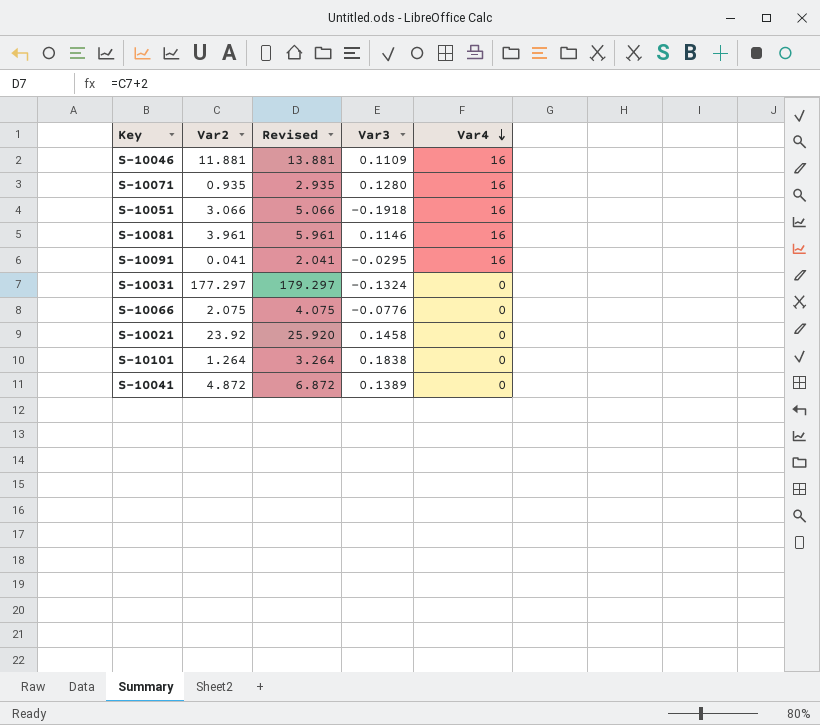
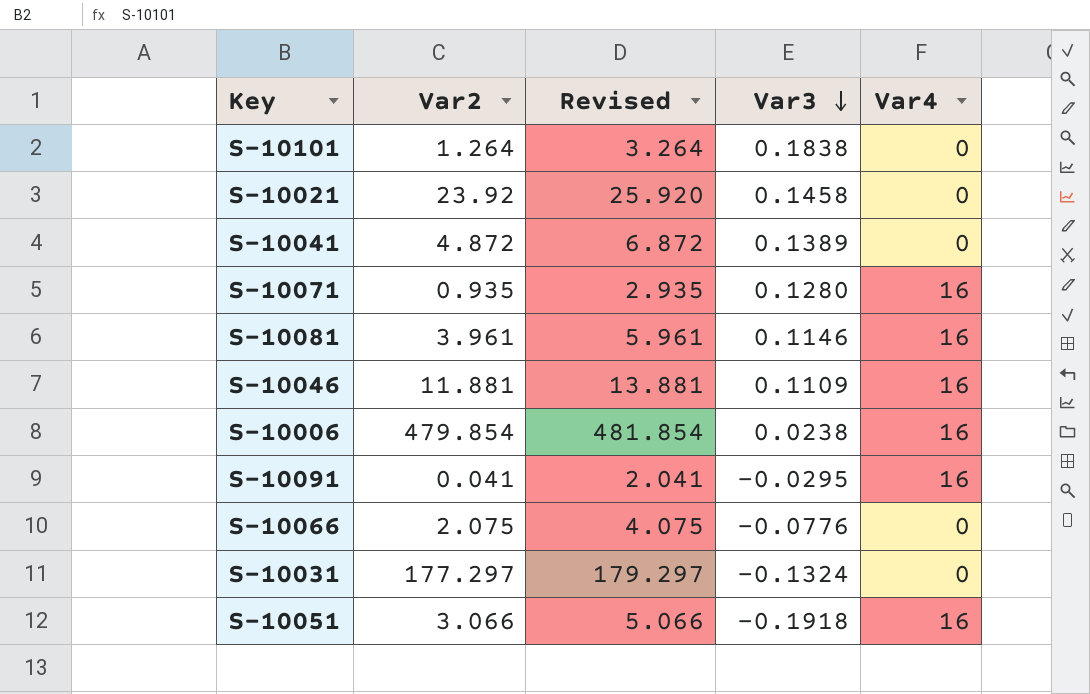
row order: Var4 descending -> Var3 descending
row S-10006: none -> 479.854 | 481.854 | 0.0238 | 16

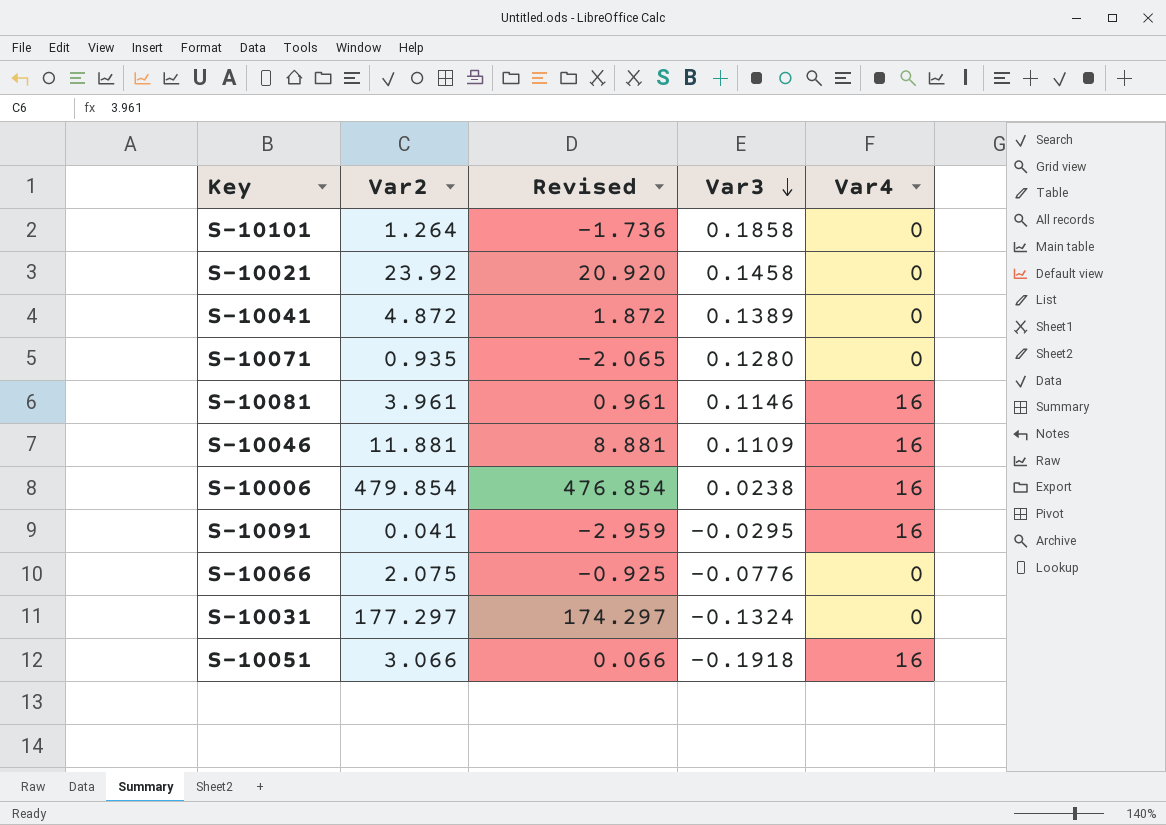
column Revised | formula: [Var2] + 2 -> [Var2] - 3
S-10101 | Var3: 0.1838 -> 0.1858
S-10071 | Var4: 16 -> 0

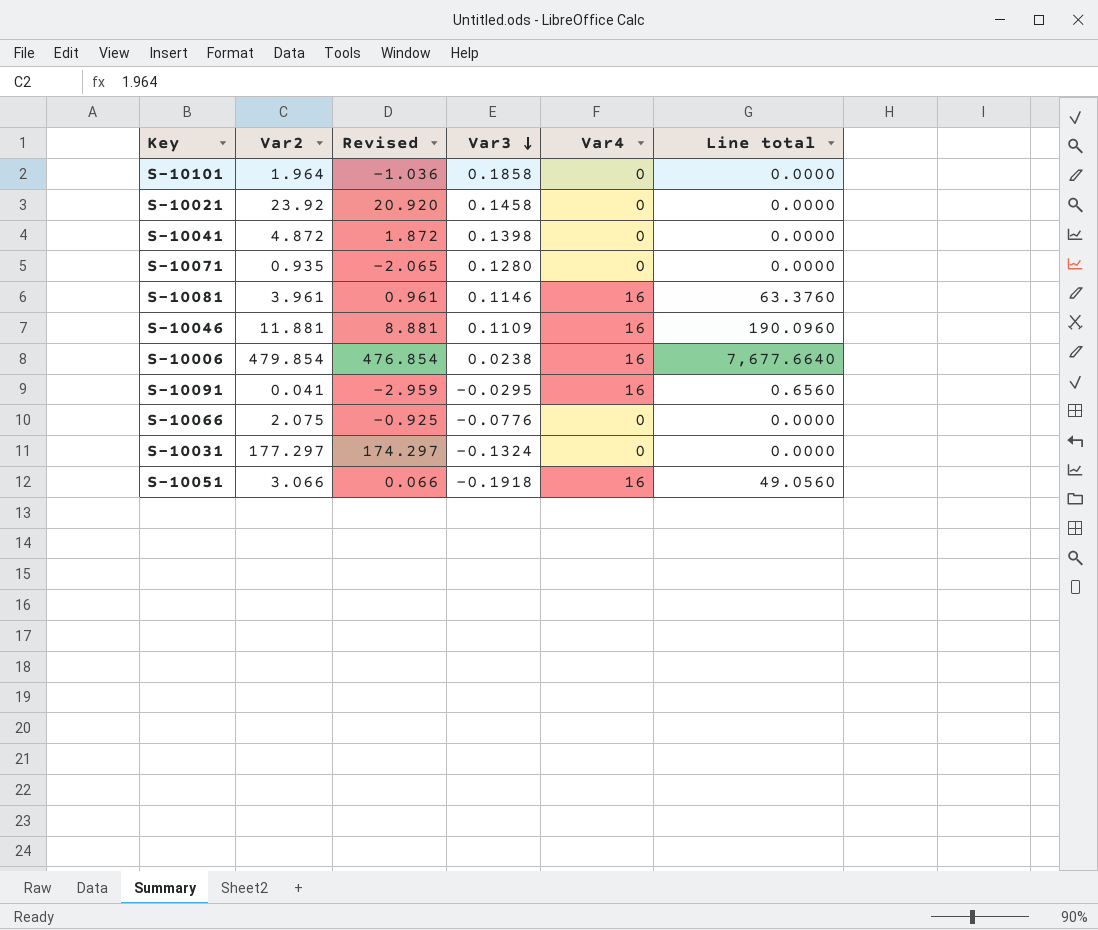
column Line total | formula: none -> [Var2] * [Var4]
S-10101 | Var2: 1.264 -> 1.964
S-10101 | Revised: -1.736 -> -1.036
S-10041 | Var3: 0.1389 -> 0.1398

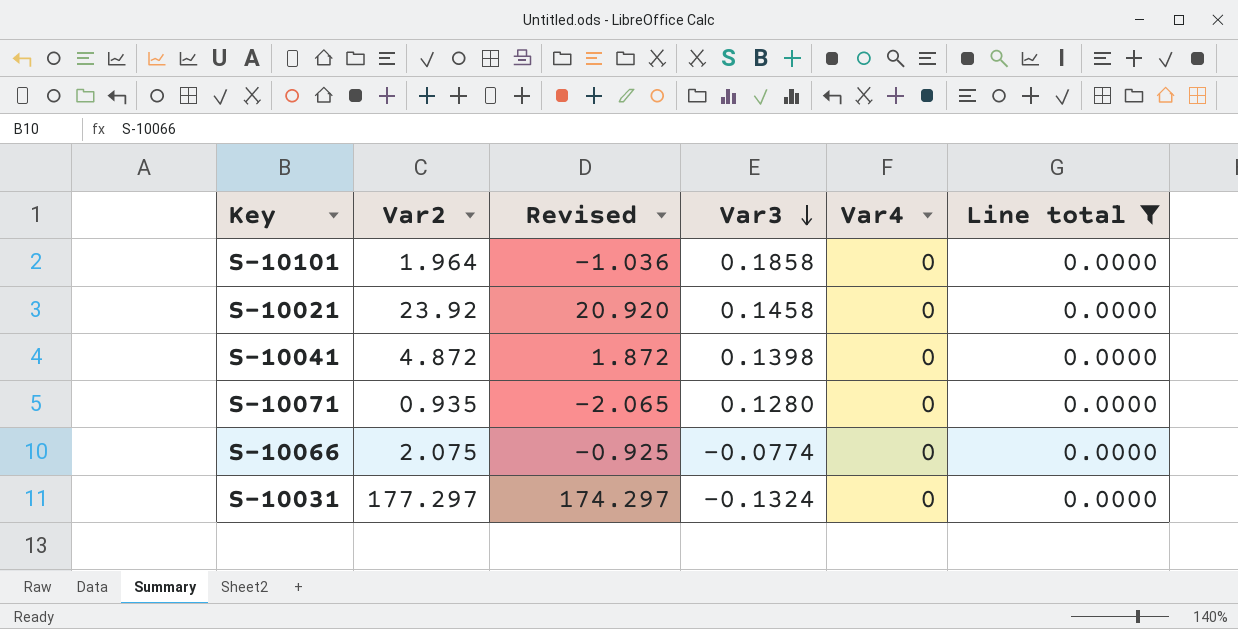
filter: none -> Line total = 0.0000
S-10066 | Var3: -0.0776 -> -0.0774

